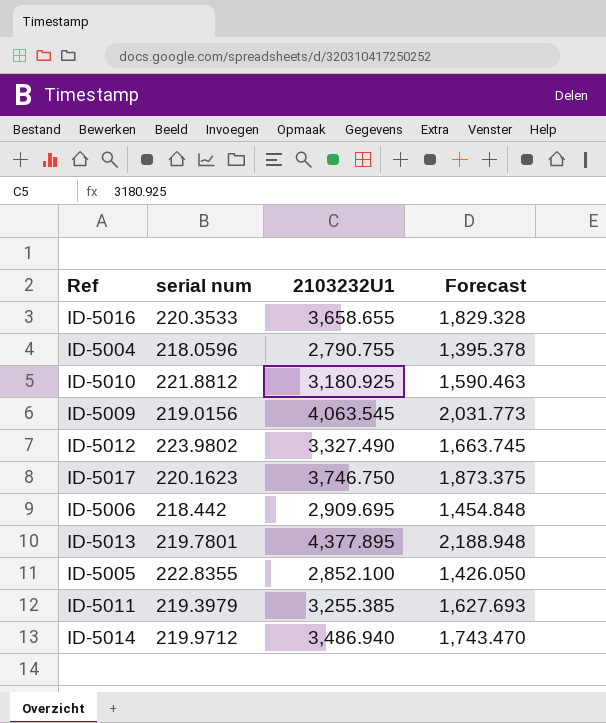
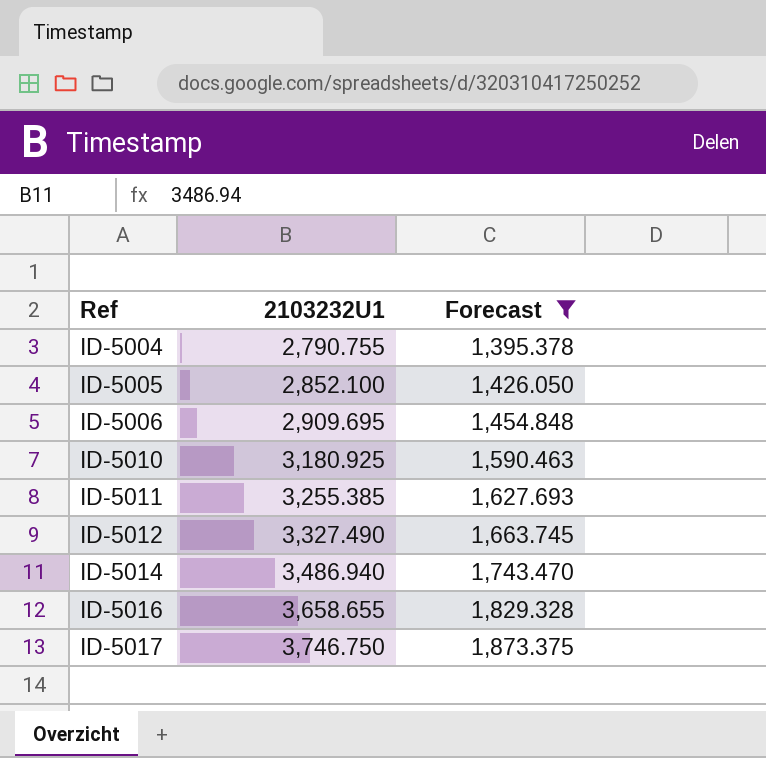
filter: none -> Forecast <= 1,873.375
row order: none -> Ref ascending
column serial num | position: 2 -> none

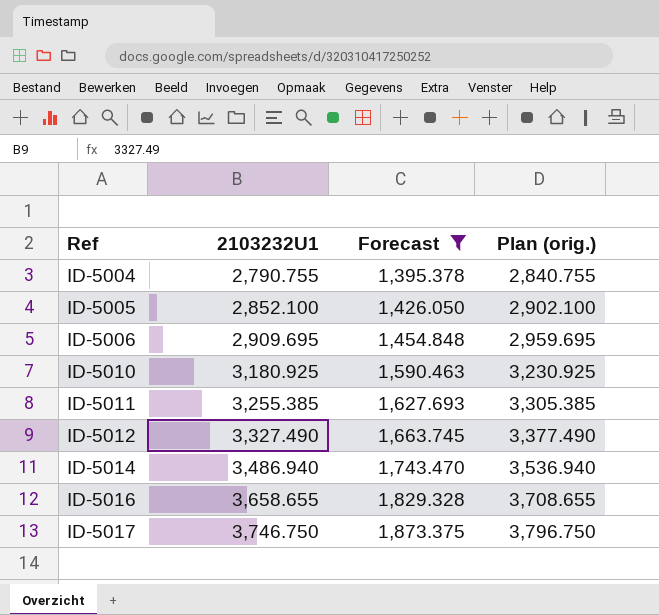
column Plan (orig.) | formula: none -> [2103232U1] + 50

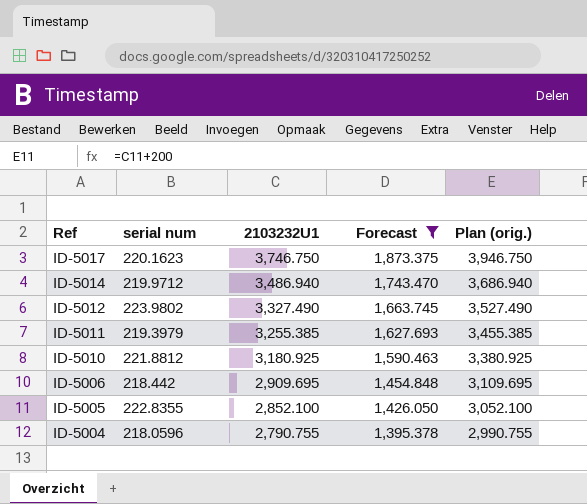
row order: Ref ascending -> Ref descending
column serial num | position: none -> 2
column Plan (orig.) | formula: [2103232U1] + 50 -> [2103232U1] + 200
row ID-5016: 3,658.655 | 1,829.328 | 3,708.655 -> none

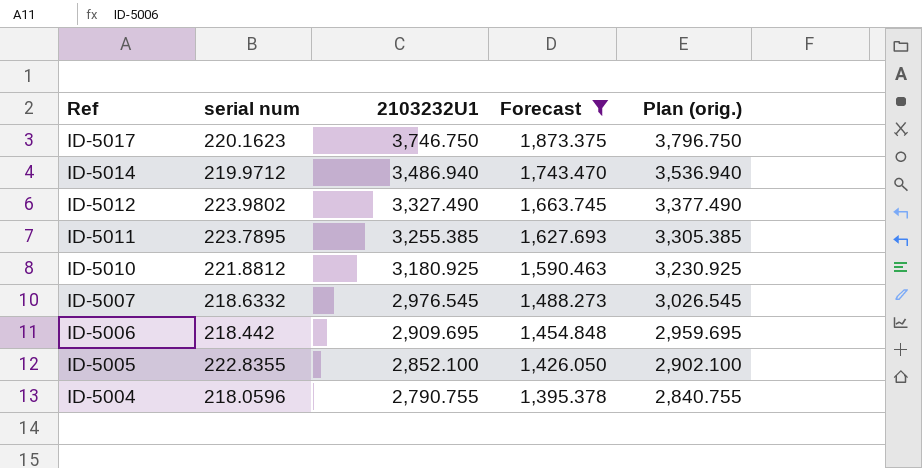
column Plan (orig.) | formula: [2103232U1] + 200 -> [2103232U1] + 50
ID-5011 | serial num: 219.3979 -> 223.7895
row ID-5007: none -> 218.6332 | 2,976.545 | 1,488.273 | 3,026.545

